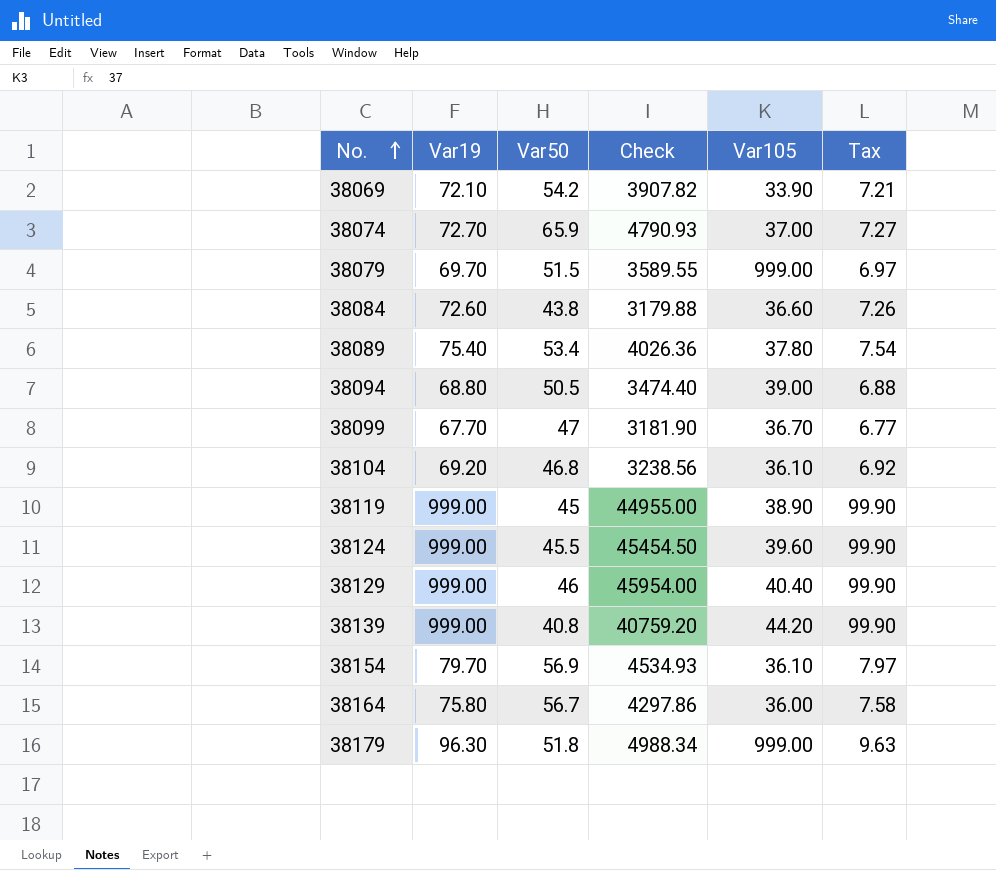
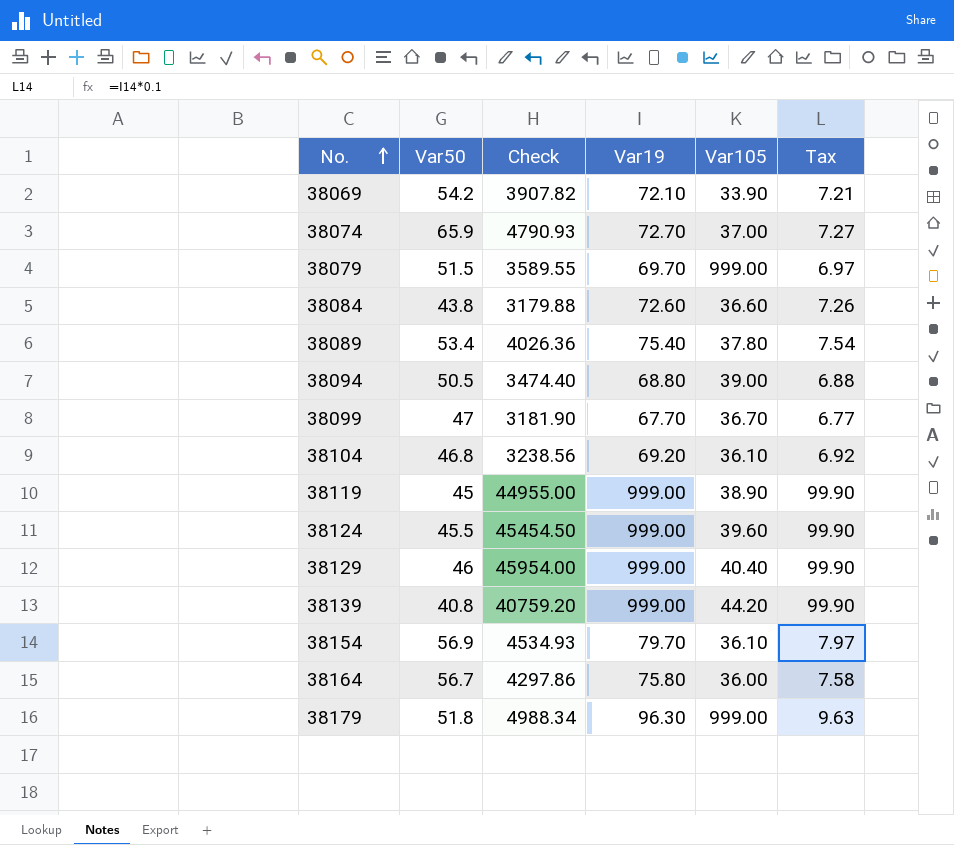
column Var19 | position: 2 -> 4

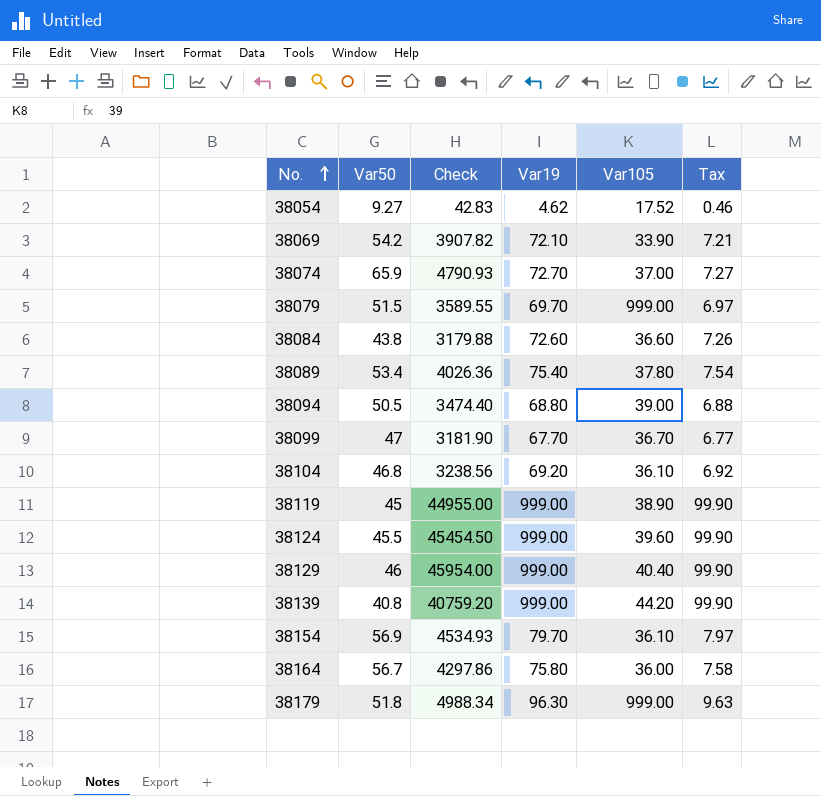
row 38054: none -> 9.27 | 42.83 | 4.62 | 17.52 | 0.46

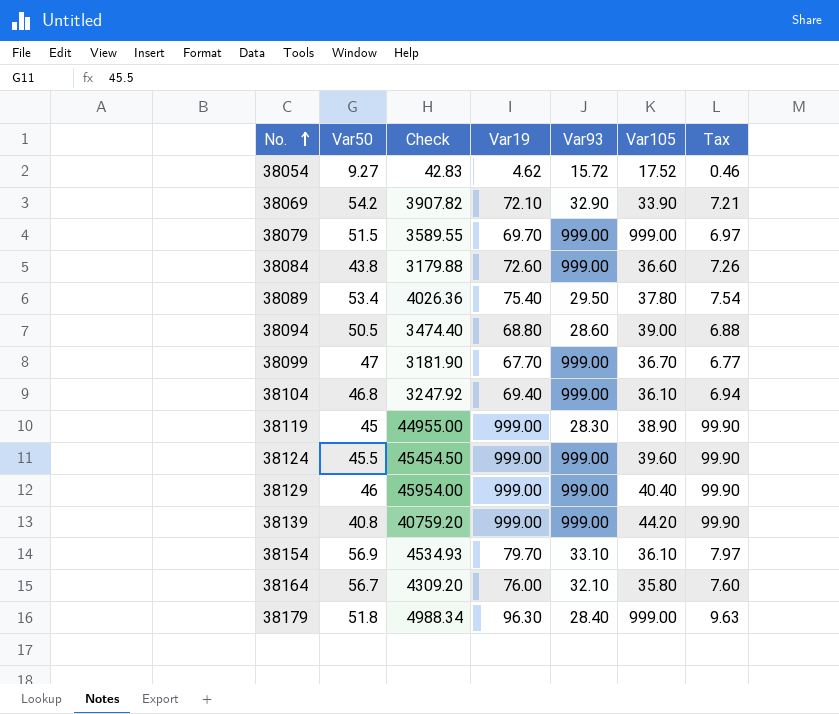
column Var93 | position: none -> 5
row 38074: 65.9 | 4790.93 | 72.70 | 37.00 | 7.27 -> none
38104 | Check: 3238.56 -> 3247.92
38104 | Var19: 69.20 -> 69.40
38104 | Tax: 6.92 -> 6.94
38164 | Check: 4297.86 -> 4309.20
38164 | Var19: 75.80 -> 76.00
38164 | Var105: 36.00 -> 35.80
38164 | Tax: 7.58 -> 7.60

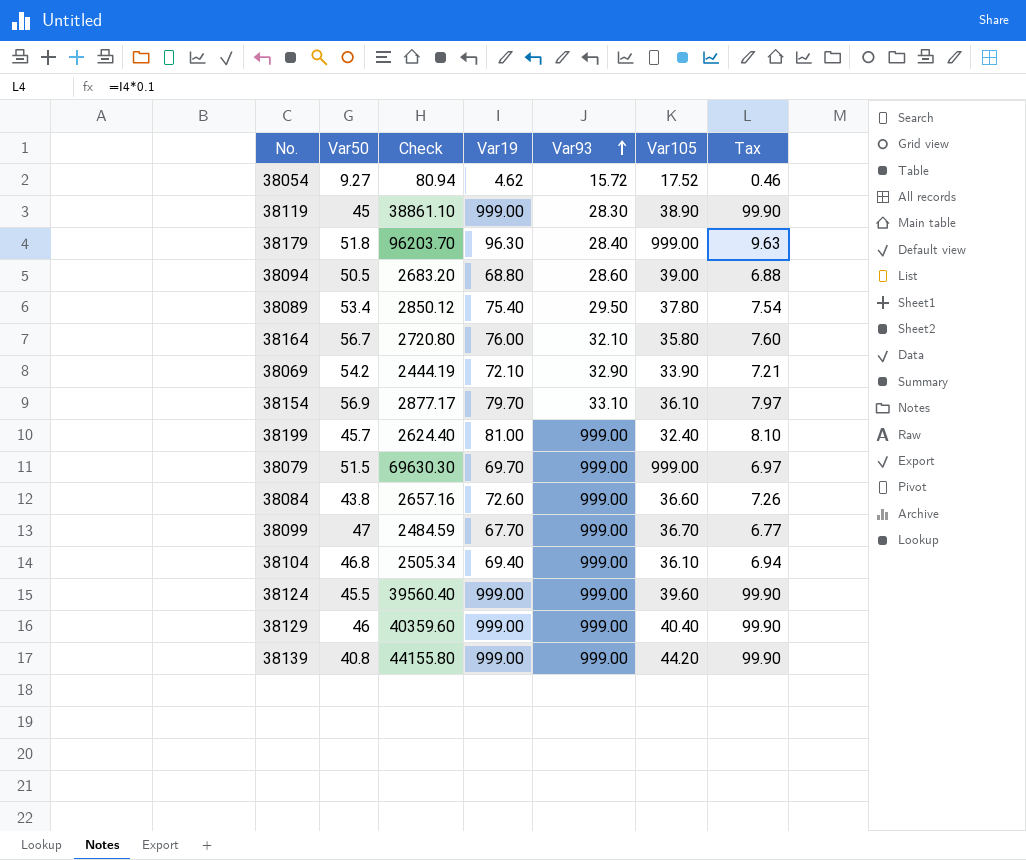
row order: No. ascending -> Var93 ascending
column Check | formula: [Var50] * [Var19] -> [Var19] * [Var105]
row 38199: none -> 45.7 | 2624.40 | 81.00 | 999.00 | 32.40 | 8.10

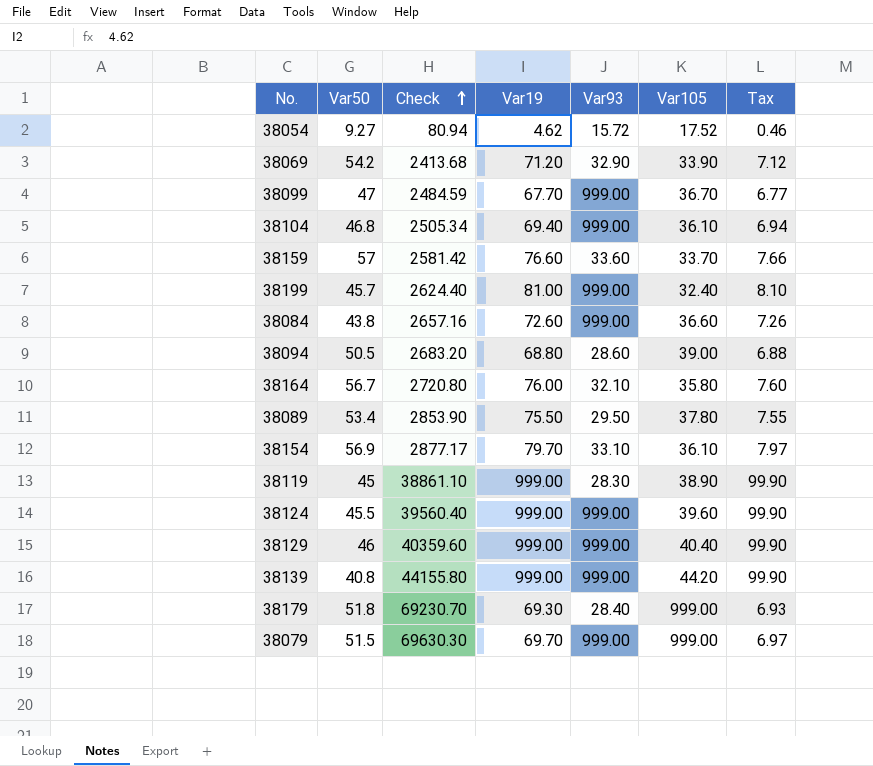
row order: Var93 ascending -> Check ascending
38069 | Check: 2444.19 -> 2413.68
38069 | Var19: 72.10 -> 71.20
38069 | Tax: 7.21 -> 7.12
row 38159: none -> 57 | 2581.42 | 76.60 | 33.60 | 33.70 | 7.66
38089 | Check: 2850.12 -> 2853.90
38089 | Var19: 75.40 -> 75.50
38089 | Tax: 7.54 -> 7.55
38179 | Check: 96203.70 -> 69230.70
38179 | Var19: 96.30 -> 69.30
38179 | Tax: 9.63 -> 6.93

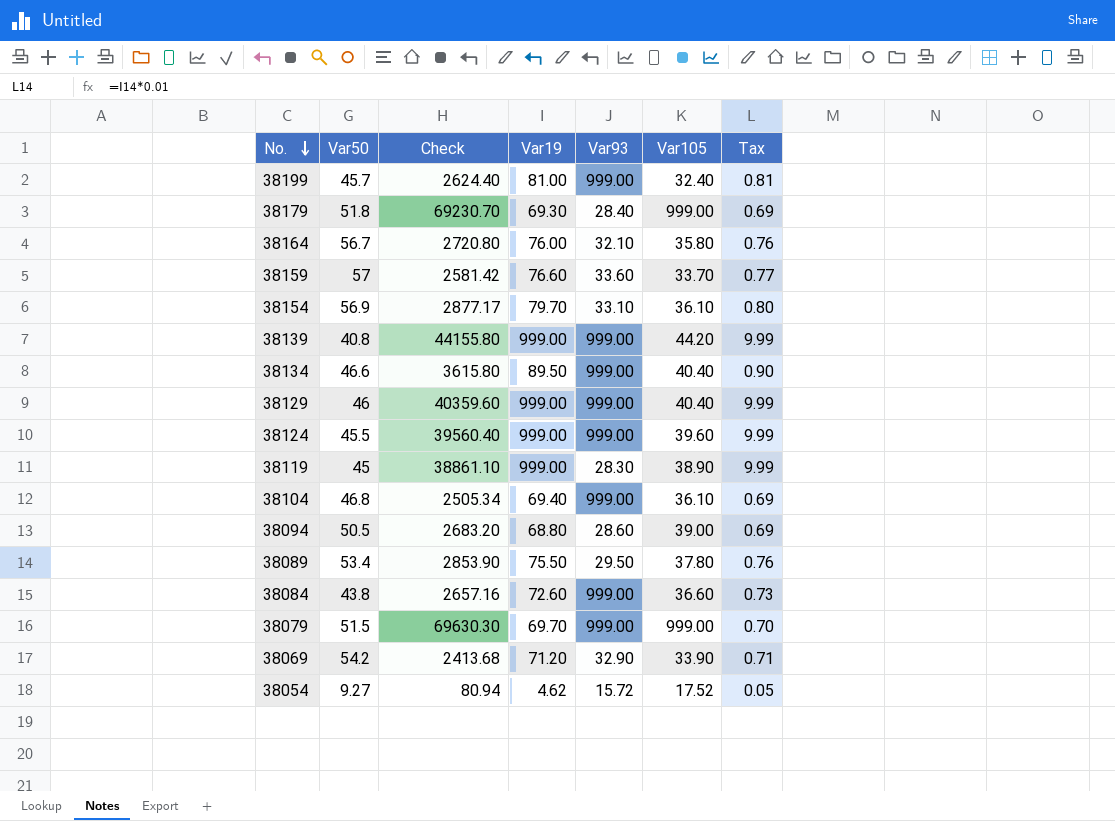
row order: Check ascending -> No. descending
column Tax | formula: [Var19] * 0.1 -> [Var19] * 0.01
row 38099: 47 | 2484.59 | 67.70 | 999.00 | 36.70 | 6.77 -> none
row 38134: none -> 46.6 | 3615.80 | 89.50 | 999.00 | 40.40 | 0.90

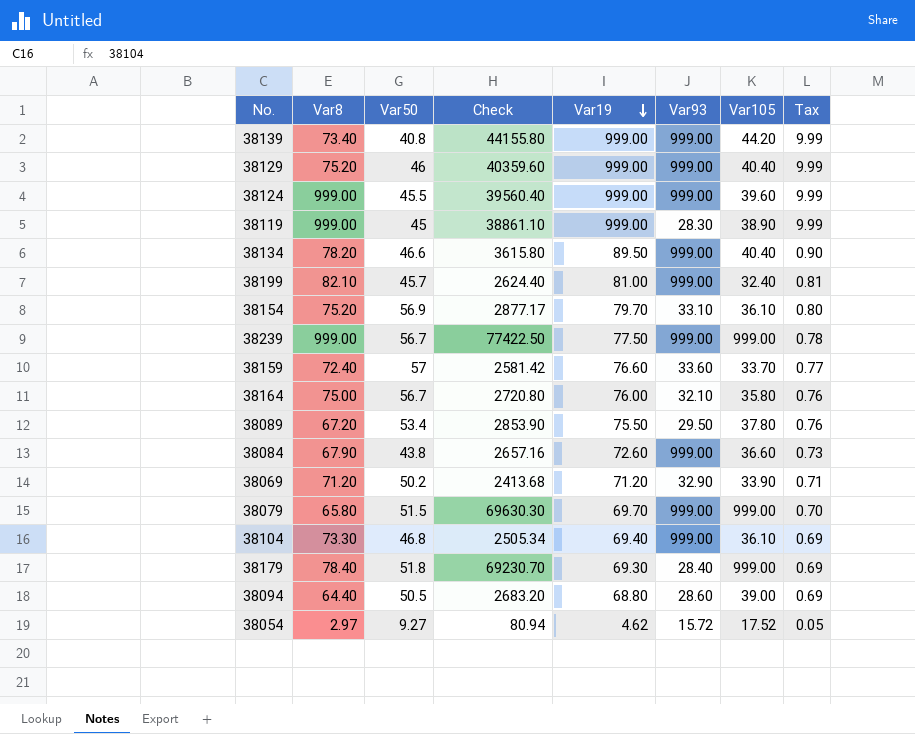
row order: No. descending -> Var19 descending
column Var8 | position: none -> 2
row 38239: none -> 999.00 | 56.7 | 77422.50 | 77.50 | 999.00 | 999.00 | 0.78
38069 | Var50: 54.2 -> 50.2

